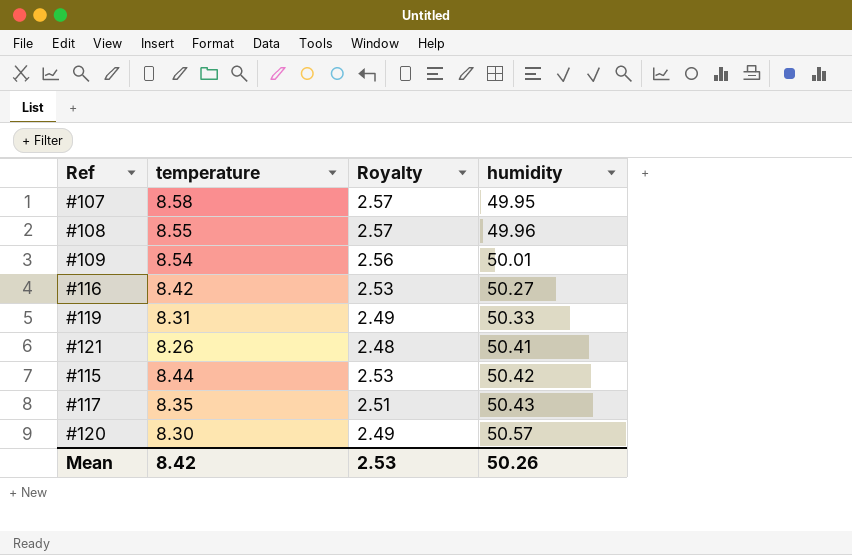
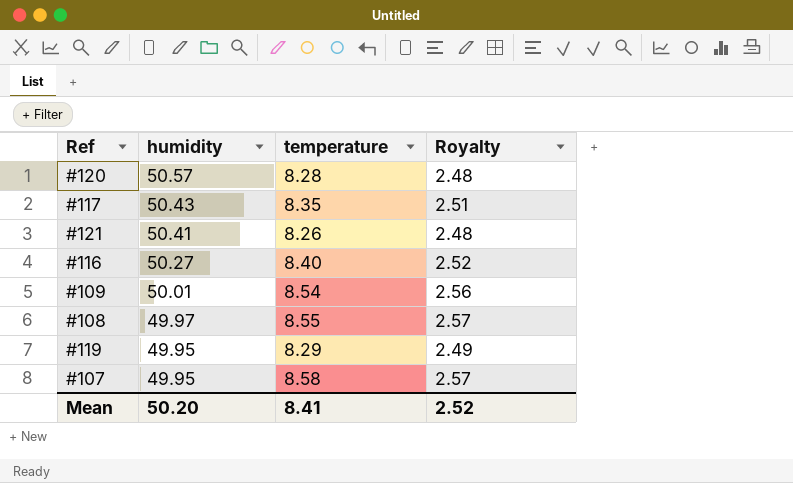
row order: humidity ascending -> humidity descending
column humidity | position: 4 -> 2
row #115: 8.44 | 2.53 | 50.42 -> none
#120 | temperature: 8.30 -> 8.28
#120 | Royalty: 2.49 -> 2.48
#116 | temperature: 8.42 -> 8.40
#116 | Royalty: 2.53 -> 2.52
#108 | humidity: 49.96 -> 49.97
#119 | humidity: 50.33 -> 49.95
#119 | temperature: 8.31 -> 8.29
Mean | humidity: 50.26 -> 50.20
Mean | temperature: 8.42 -> 8.41
Mean | Royalty: 2.53 -> 2.52

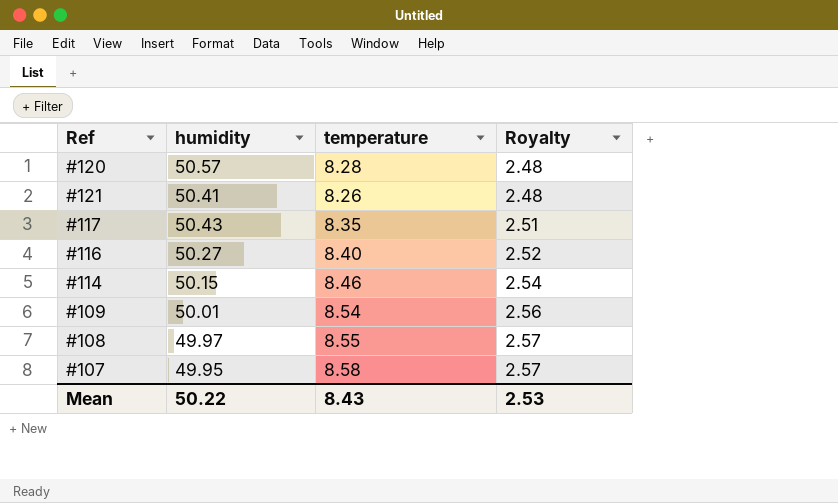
row order: humidity descending -> Royalty ascending
row #119: 49.95 | 8.29 | 2.49 -> none
row #114: none -> 50.15 | 8.46 | 2.54
Mean | humidity: 50.20 -> 50.22
Mean | temperature: 8.41 -> 8.43
Mean | Royalty: 2.52 -> 2.53

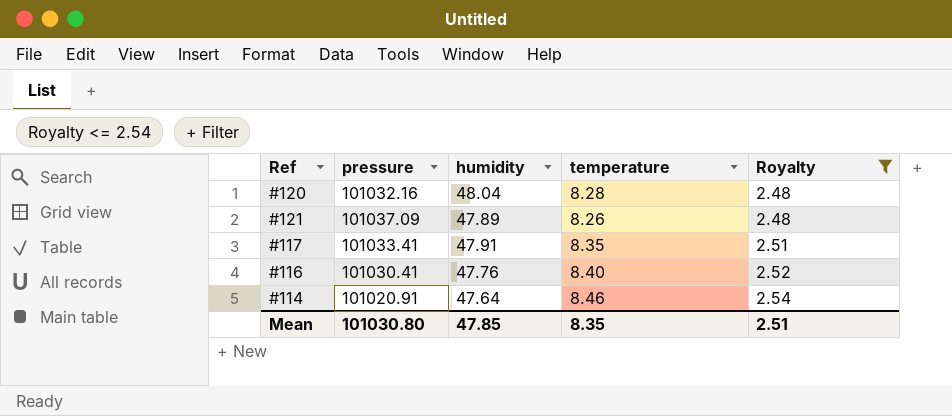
filter: none -> Royalty <= 2.54
column pressure | position: none -> 2
#120 | humidity: 50.57 -> 48.04
#121 | humidity: 50.41 -> 47.89
#117 | humidity: 50.43 -> 47.91
#116 | humidity: 50.27 -> 47.76
#114 | humidity: 50.15 -> 47.64
Mean | humidity: 50.22 -> 47.85
Mean | temperature: 8.43 -> 8.35
Mean | Royalty: 2.53 -> 2.51

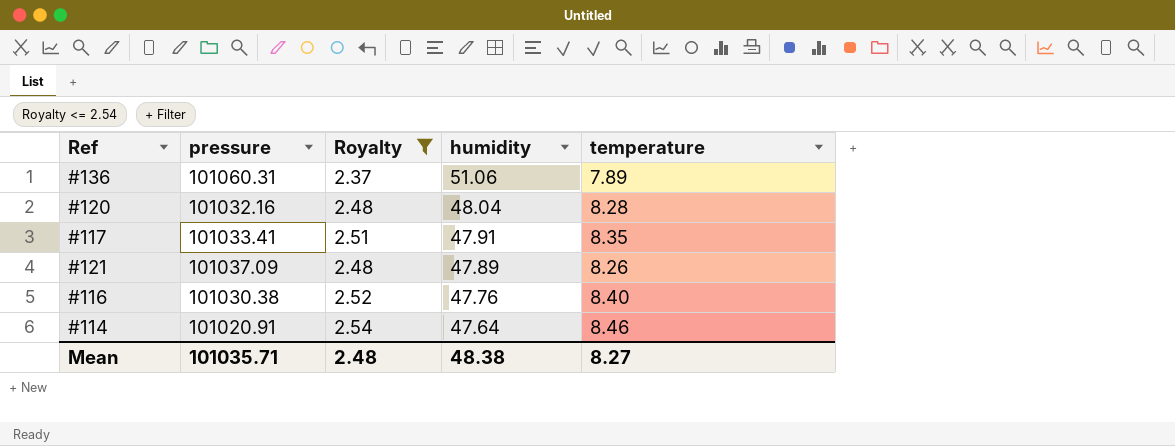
row order: Royalty ascending -> humidity descending
column Royalty | position: 5 -> 3
row #136: none -> 101060.31 | 2.37 | 51.06 | 7.89
#116 | pressure: 101030.41 -> 101030.38
Mean | pressure: 101030.80 -> 101035.71
Mean | Royalty: 2.51 -> 2.48
Mean | humidity: 47.85 -> 48.38
Mean | temperature: 8.35 -> 8.27

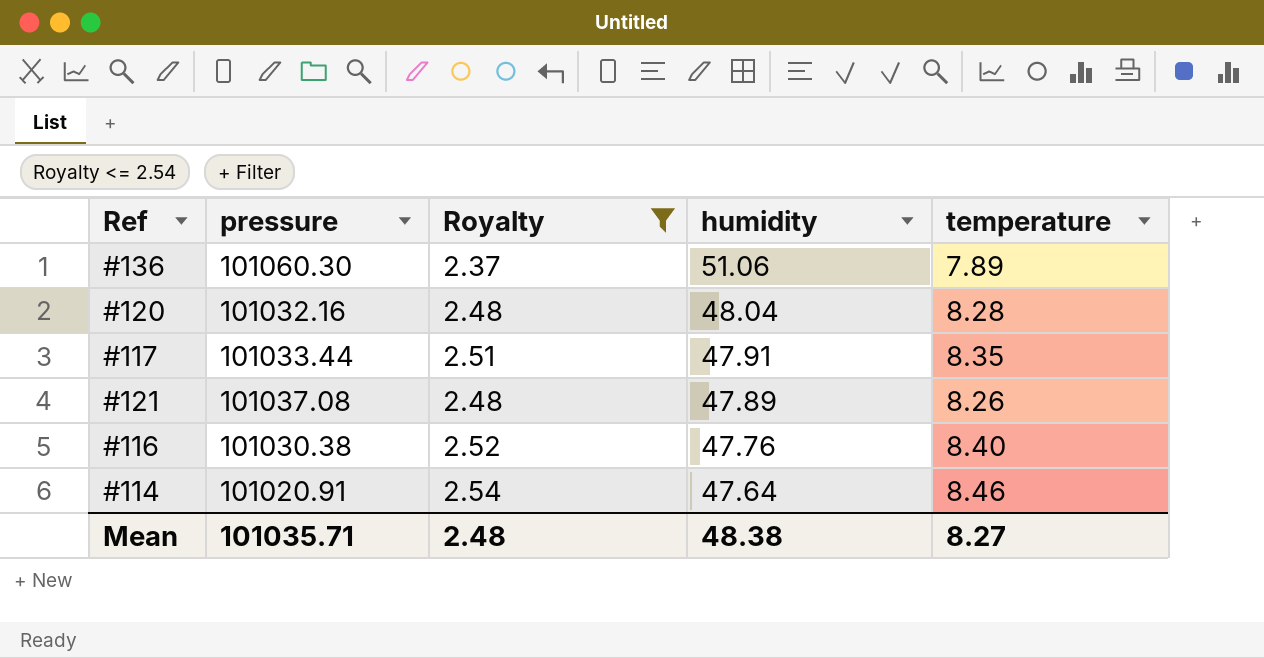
#136 | pressure: 101060.31 -> 101060.30
#117 | pressure: 101033.41 -> 101033.44
#121 | pressure: 101037.09 -> 101037.08

